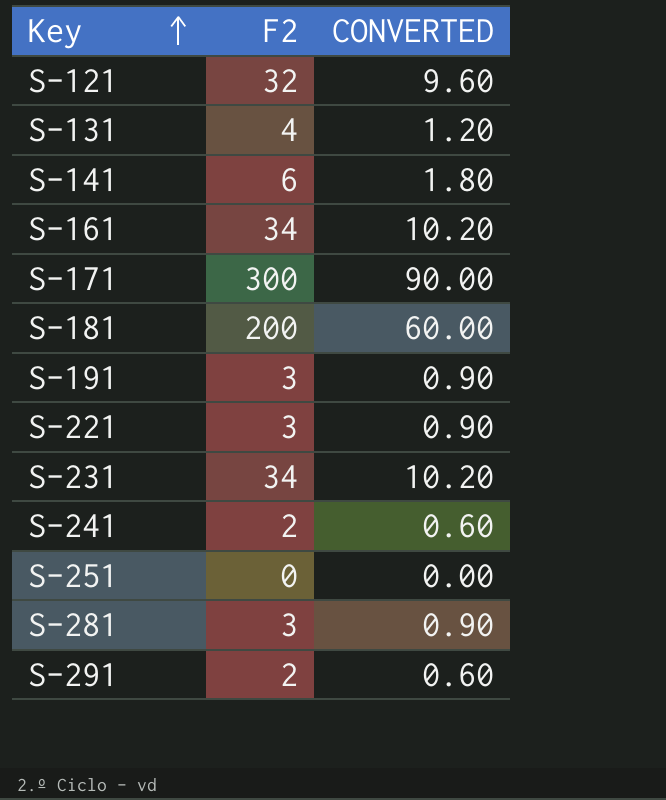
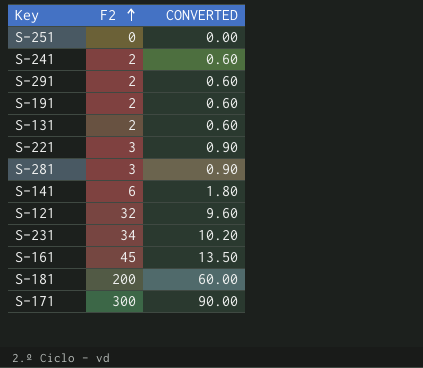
row order: Key ascending -> F2 ascending
S-191 | F2: 3 -> 2
S-191 | CONVERTED: 0.90 -> 0.60
S-131 | F2: 4 -> 2
S-131 | CONVERTED: 1.20 -> 0.60
S-161 | F2: 34 -> 45
S-161 | CONVERTED: 10.20 -> 13.50

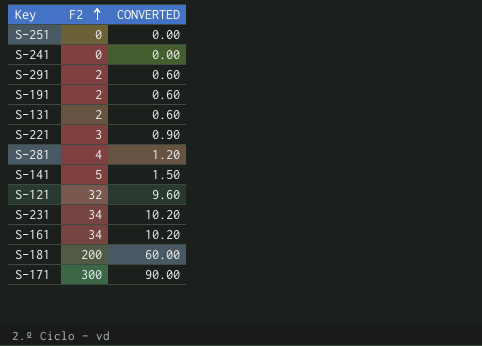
S-241 | F2: 2 -> 0
S-241 | CONVERTED: 0.60 -> 0.00
S-281 | F2: 3 -> 4
S-281 | CONVERTED: 0.90 -> 1.20
S-141 | F2: 6 -> 5
S-141 | CONVERTED: 1.80 -> 1.50
S-161 | F2: 45 -> 34
S-161 | CONVERTED: 13.50 -> 10.20

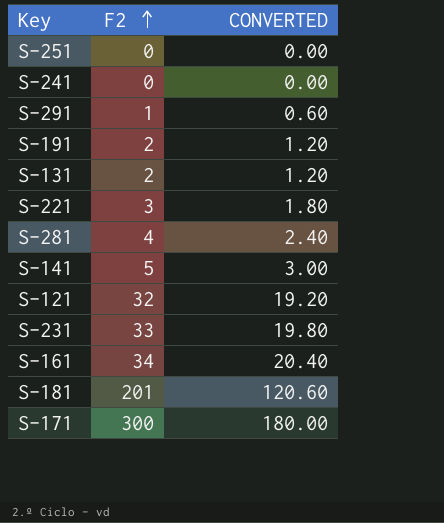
column CONVERTED | formula: [F2] * 0.3 -> [F2] * 0.6
S-291 | F2: 2 -> 1
S-231 | F2: 34 -> 33
S-181 | F2: 200 -> 201

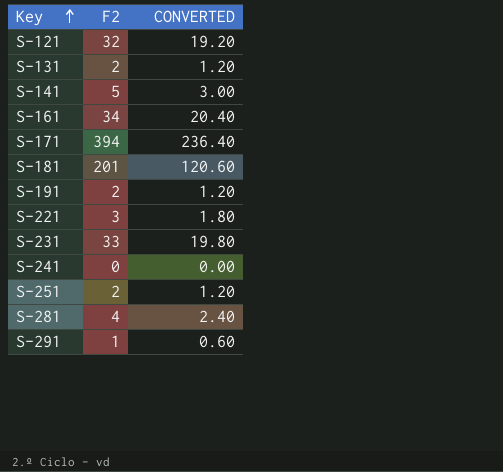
row order: F2 ascending -> Key ascending
S-171 | F2: 300 -> 394
S-171 | CONVERTED: 180.00 -> 236.40
S-251 | F2: 0 -> 2
S-251 | CONVERTED: 0.00 -> 1.20

